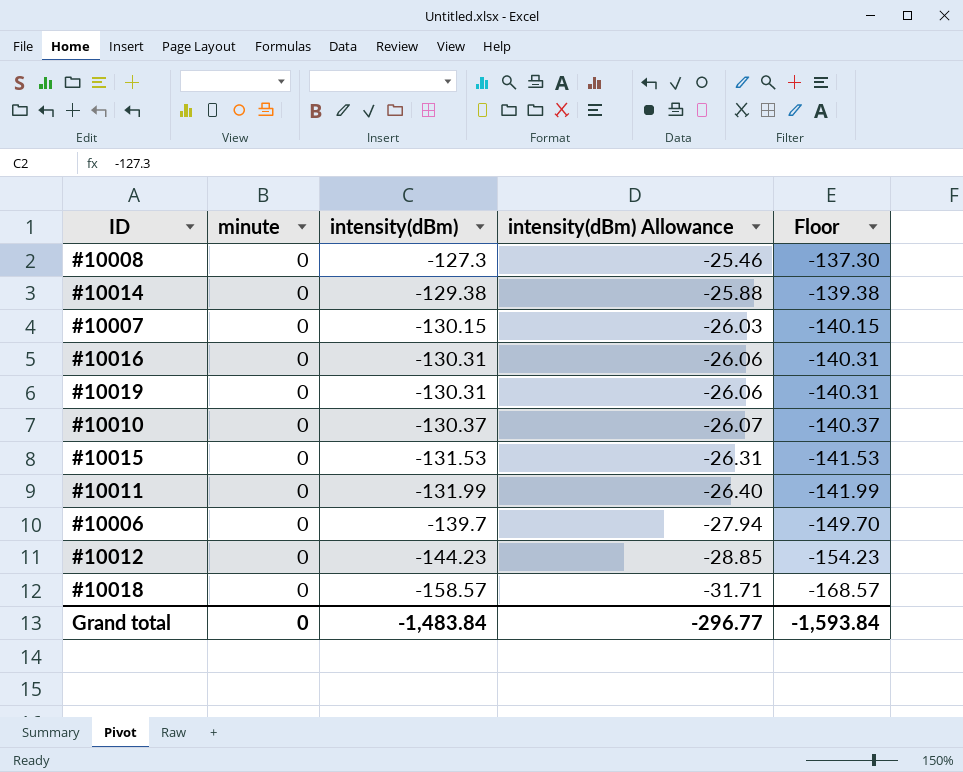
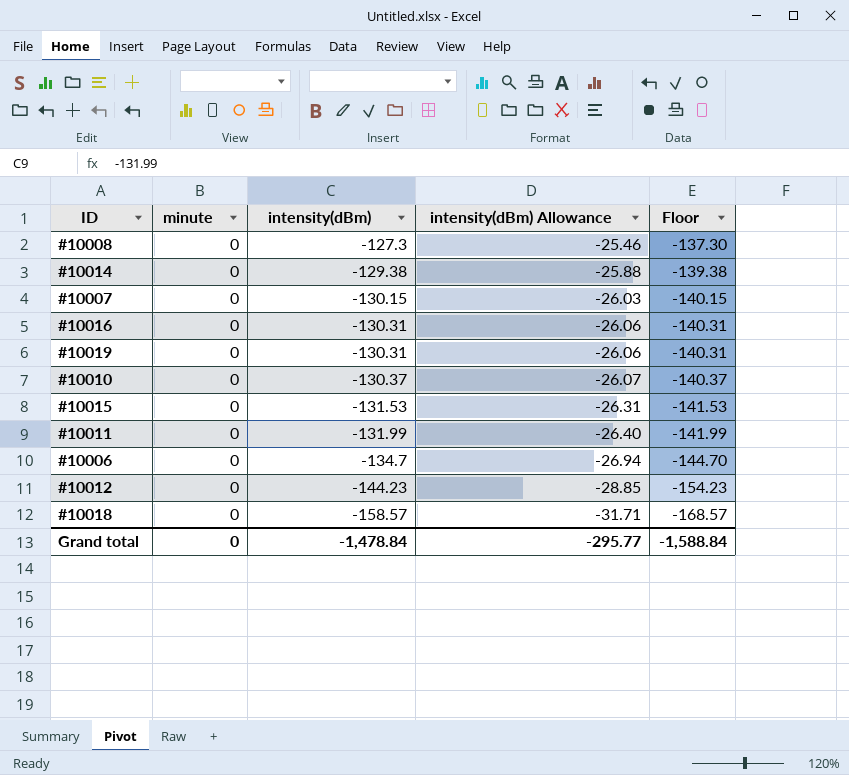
#10006 | intensity(dBm): -139.7 -> -134.7
#10006 | intensity(dBm) Allowance: -27.94 -> -26.94
#10006 | Floor: -149.70 -> -144.70
Grand total | intensity(dBm): -1,483.84 -> -1,478.84
Grand total | intensity(dBm) Allowance: -296.77 -> -295.77
Grand total | Floor: -1,593.84 -> -1,588.84

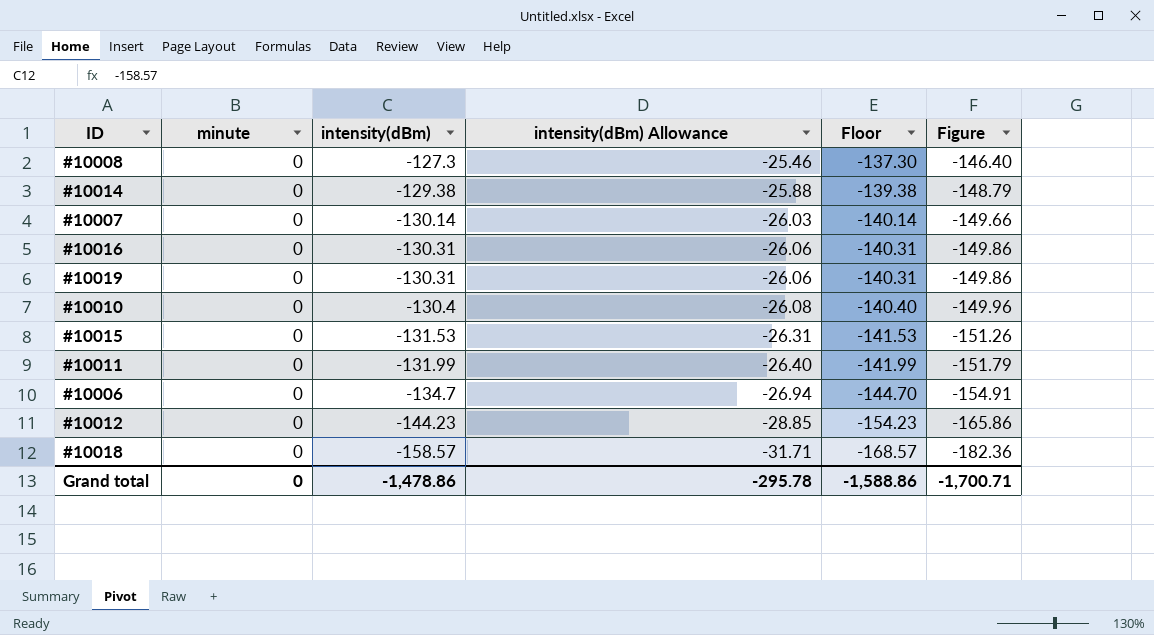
column Figure | formula: none -> [intensity(dBm)] * 1.15
#10007 | intensity(dBm): -130.15 -> -130.14
#10007 | Floor: -140.15 -> -140.14
#10010 | intensity(dBm): -130.37 -> -130.4
#10010 | intensity(dBm) Allowance: -26.07 -> -26.08
#10010 | Floor: -140.37 -> -140.40
Grand total | intensity(dBm): -1,478.84 -> -1,478.86
Grand total | intensity(dBm) Allowance: -295.77 -> -295.78
Grand total | Floor: -1,588.84 -> -1,588.86

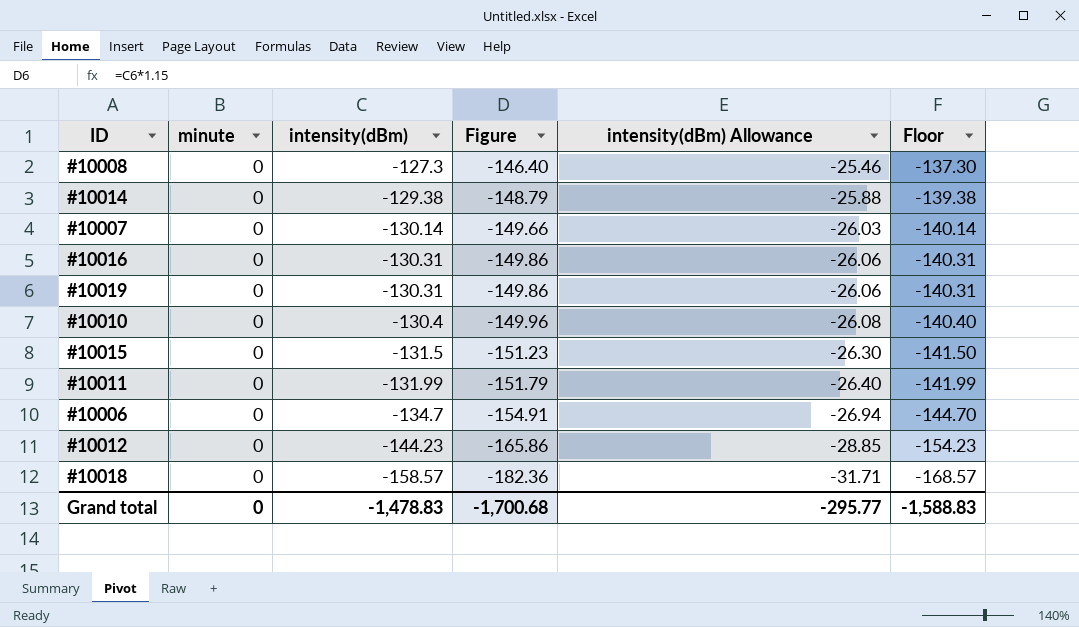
column Figure | position: 6 -> 4
#10015 | intensity(dBm): -131.53 -> -131.5
#10015 | Figure: -151.26 -> -151.23
#10015 | intensity(dBm) Allowance: -26.31 -> -26.30
#10015 | Floor: -141.53 -> -141.50
Grand total | intensity(dBm): -1,478.86 -> -1,478.83
Grand total | Figure: -1,700.71 -> -1,700.68
Grand total | intensity(dBm) Allowance: -295.78 -> -295.77
Grand total | Floor: -1,588.86 -> -1,588.83

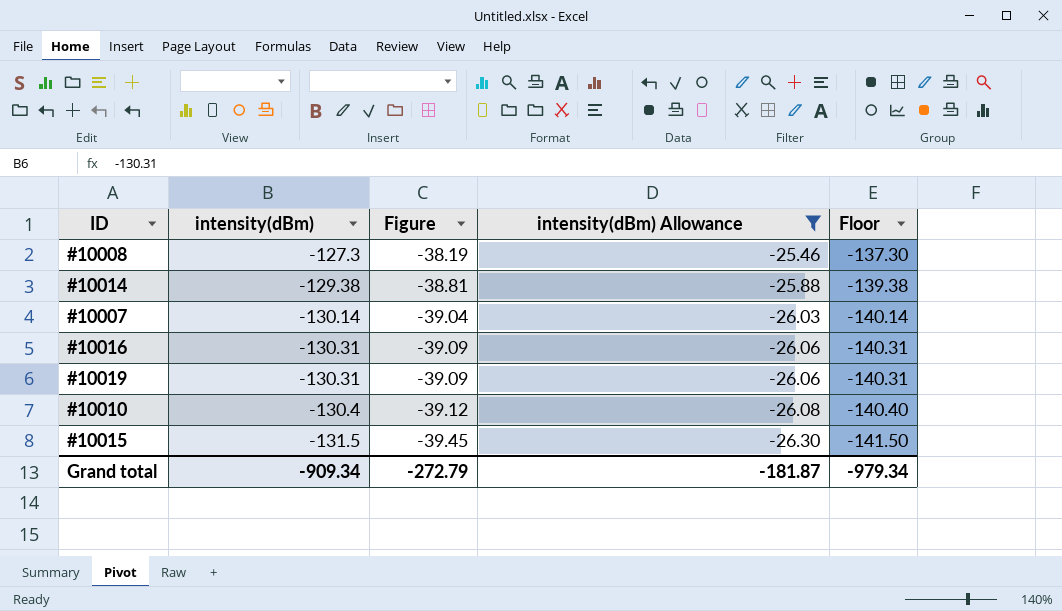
filter: none -> intensity(dBm) Allowance >= -26.30
column minute | position: 2 -> none
column Figure | formula: [intensity(dBm)] * 1.15 -> [intensity(dBm)] * 0.3
Grand total | intensity(dBm): -1,478.83 -> -909.34
Grand total | Figure: -1,700.68 -> -272.79
Grand total | intensity(dBm) Allowance: -295.77 -> -181.87
Grand total | Floor: -1,588.83 -> -979.34

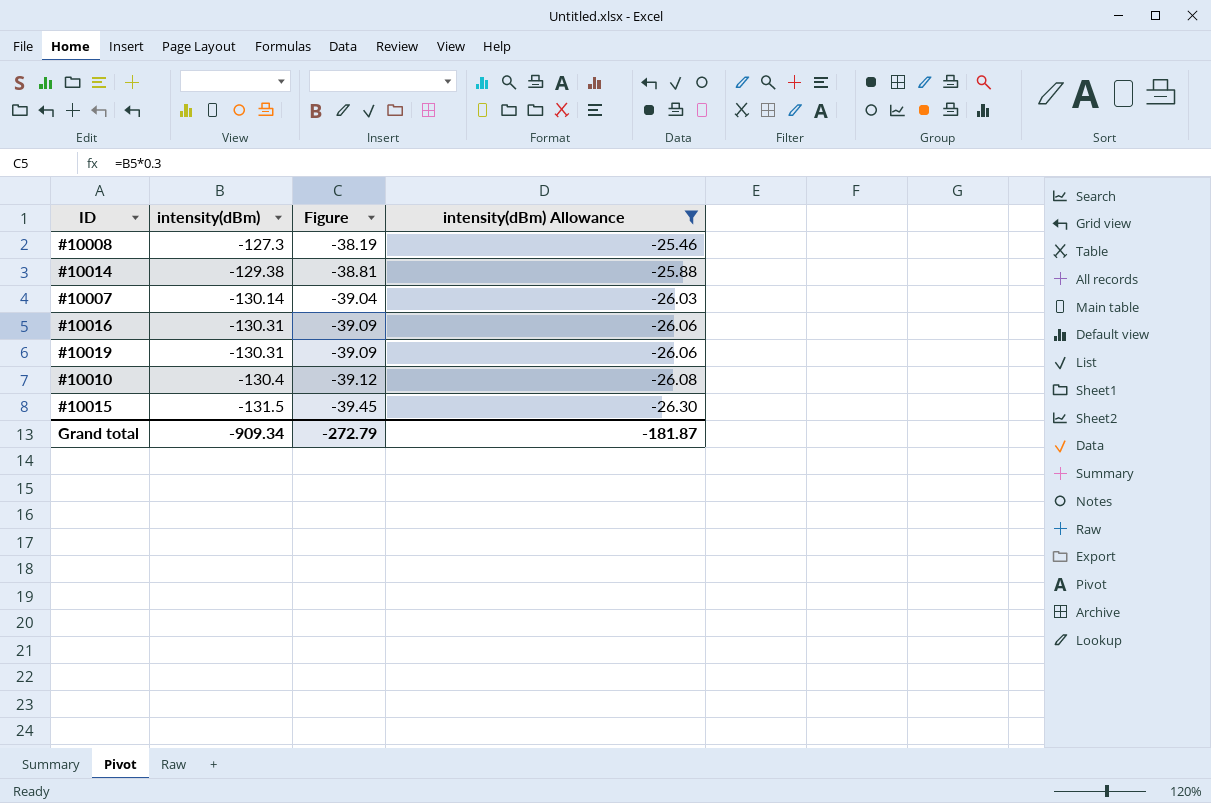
column Floor | formula: [intensity(dBm)] - 10 -> none

